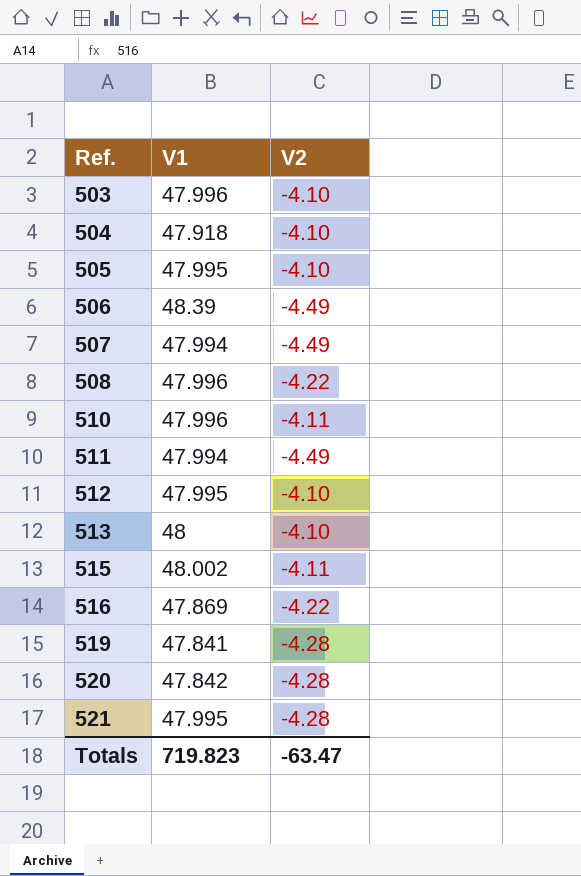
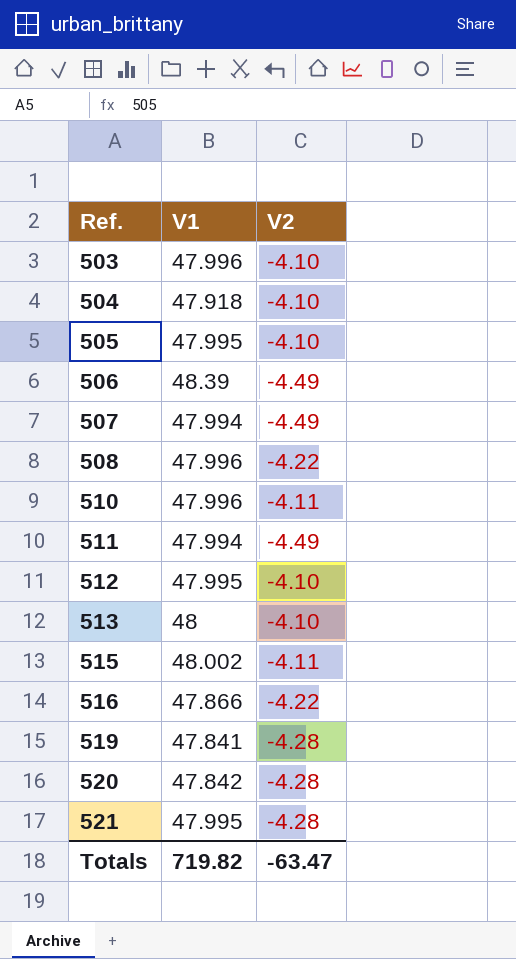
516 | V1: 47.869 -> 47.866
Totals | V1: 719.823 -> 719.82

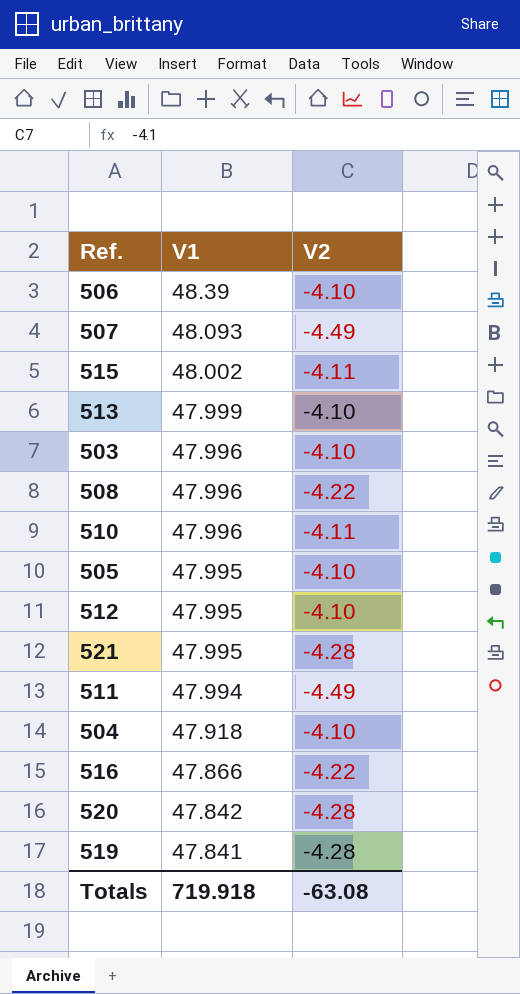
row order: Ref. ascending -> V1 descending
506 | V2: -4.49 -> -4.10
507 | V1: 47.994 -> 48.093
513 | V1: 48 -> 47.999
Totals | V1: 719.82 -> 719.918
Totals | V2: -63.47 -> -63.08

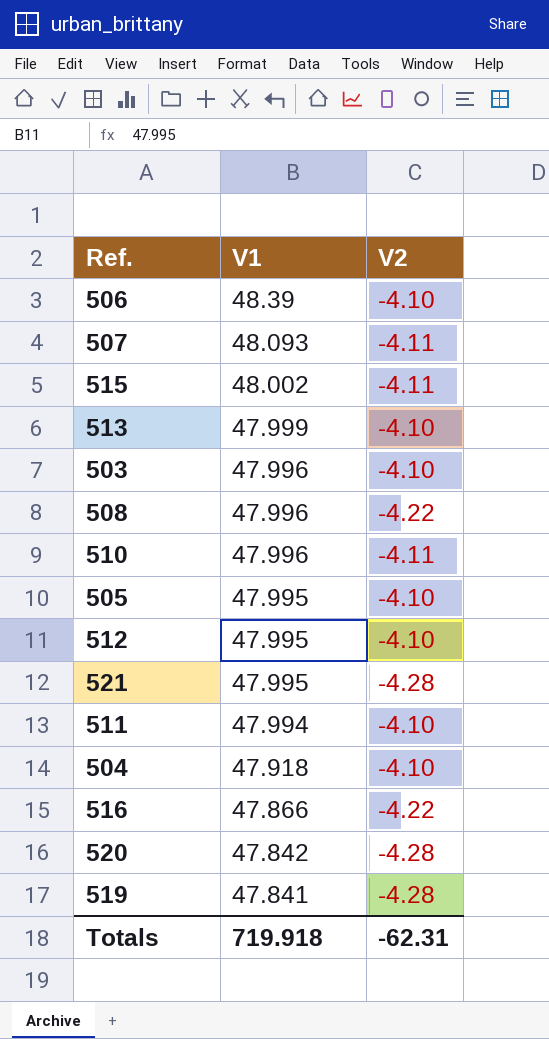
507 | V2: -4.49 -> -4.11
511 | V2: -4.49 -> -4.10
Totals | V2: -63.08 -> -62.31

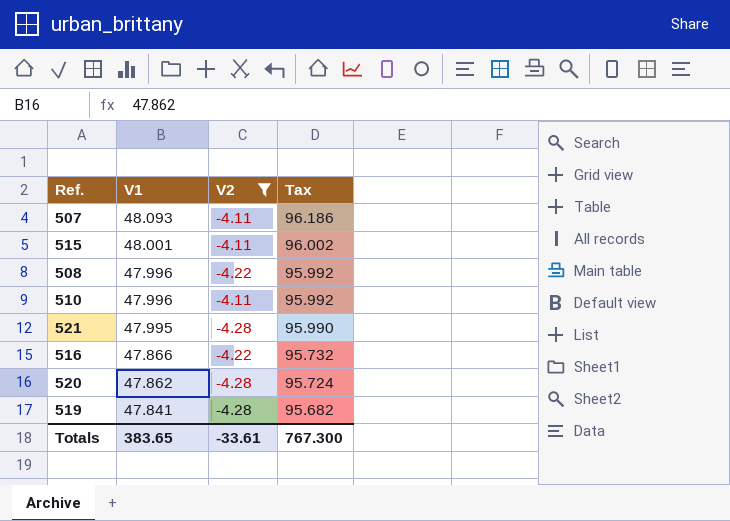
filter: none -> V2 != -4.10
column Tax | formula: none -> [V1] * 2
515 | V1: 48.002 -> 48.001
520 | V1: 47.842 -> 47.862
Totals | V1: 719.918 -> 383.65
Totals | V2: -62.31 -> -33.61

